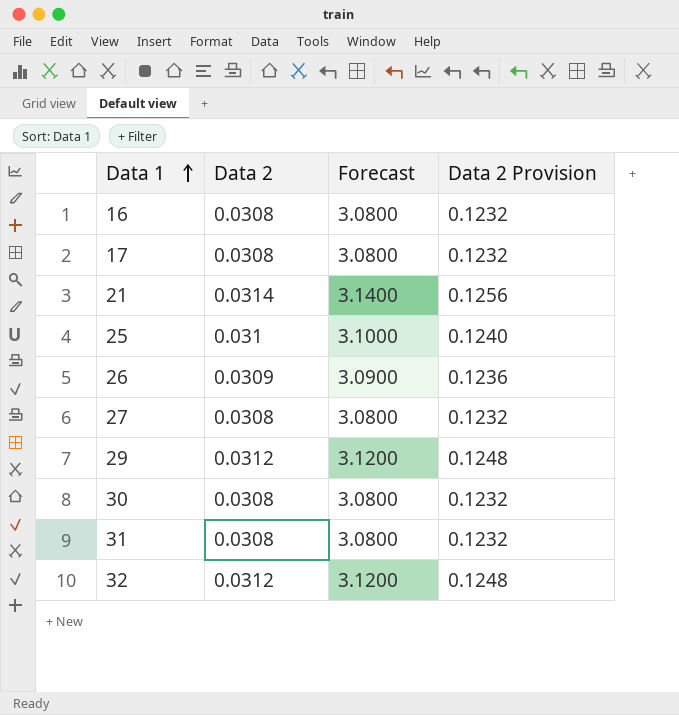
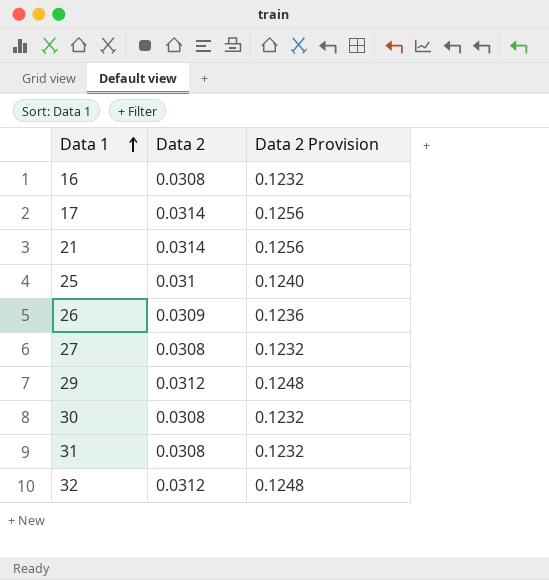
column Forecast | formula: [Data 2] * 100 -> none
17 | Data 2: 0.0308 -> 0.0314
17 | Data 2 Provision: 0.1232 -> 0.1256

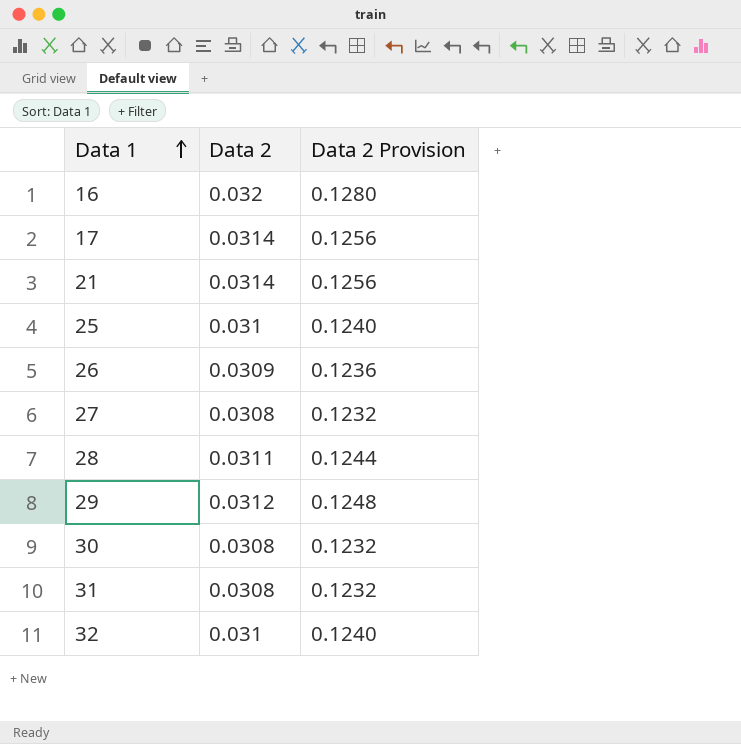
16 | Data 2: 0.0308 -> 0.032
16 | Data 2 Provision: 0.1232 -> 0.1280
row 28: none -> 0.0311 | 0.1244
32 | Data 2: 0.0312 -> 0.031
32 | Data 2 Provision: 0.1248 -> 0.1240

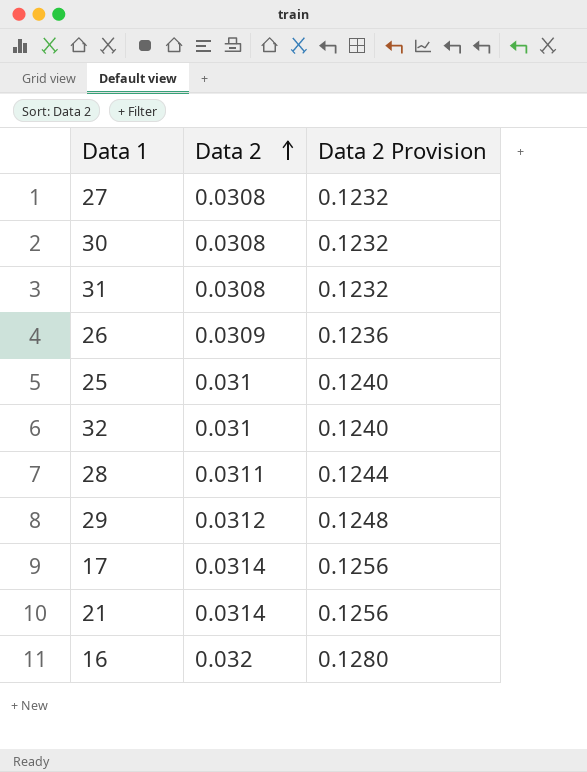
row order: Data 1 ascending -> Data 2 ascending

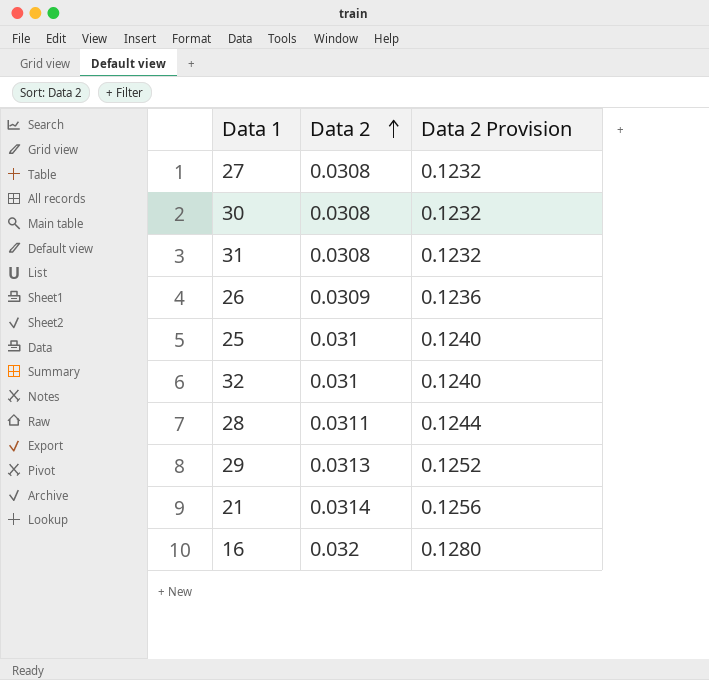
row 17: 0.0314 | 0.1256 -> none
29 | Data 2: 0.0312 -> 0.0313
29 | Data 2 Provision: 0.1248 -> 0.1252

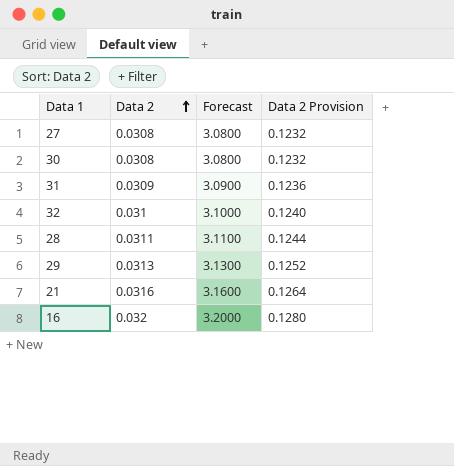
column Forecast | formula: none -> [Data 2] * 100
row 26: 0.0309 | 0.1236 -> none
row 25: 0.031 | 0.1240 -> none
31 | Data 2: 0.0308 -> 0.0309
31 | Data 2 Provision: 0.1232 -> 0.1236
21 | Data 2: 0.0314 -> 0.0316
21 | Data 2 Provision: 0.1256 -> 0.1264

